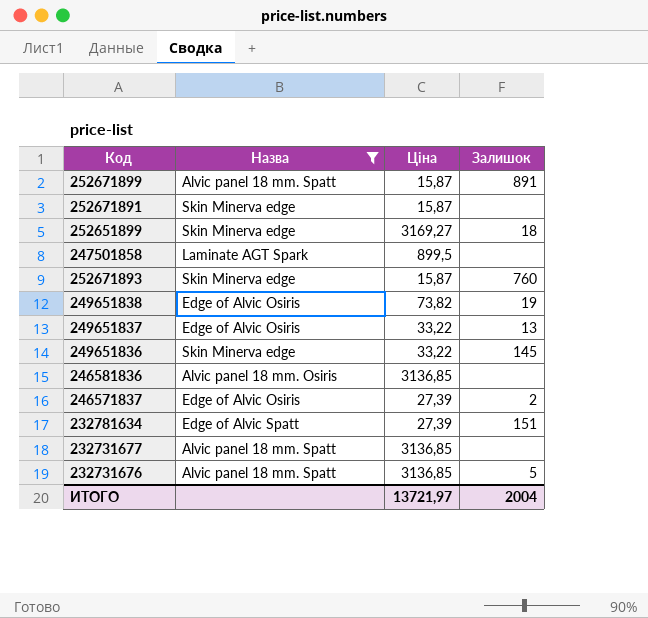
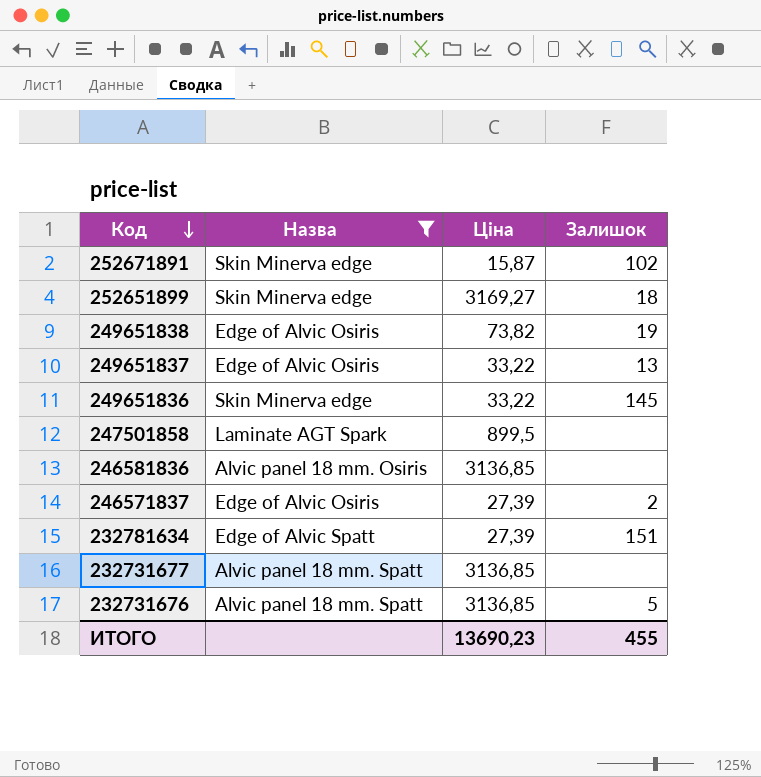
row order: none -> Код descending
row 252671899: Alvic panel 18 mm. Spatt | 15,87 | 891 -> none
row 252671893: Skin Minerva edge | 15,87 | 760 -> none
252671891 | Залишок: none -> 102
ИТОГО | Ціна: 13721,97 -> 13690,23
ИТОГО | Залишок: 2004 -> 455

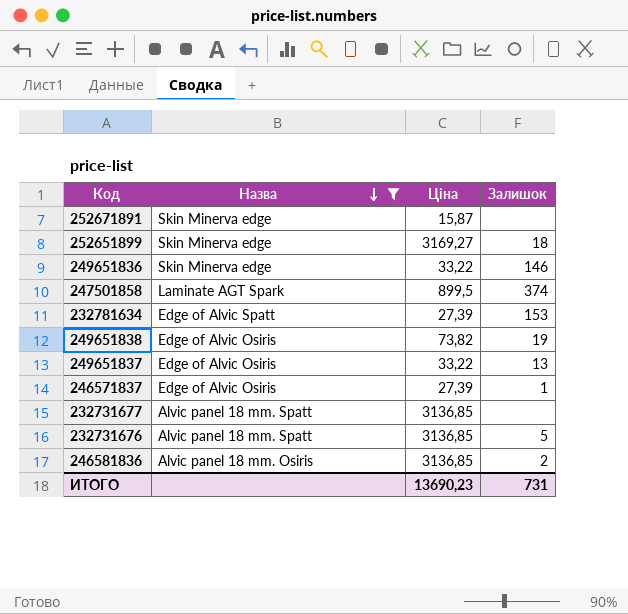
row order: Код descending -> Назва descending
252671891 | Залишок: 102 -> none
249651836 | Залишок: 145 -> 146
247501858 | Залишок: none -> 374
232781634 | Залишок: 151 -> 153
246571837 | Залишок: 2 -> 1
246581836 | Залишок: none -> 2
ИТОГО | Залишок: 455 -> 731

